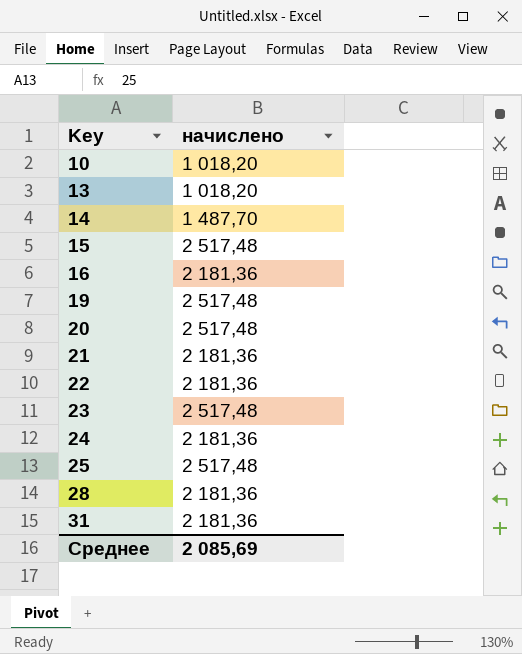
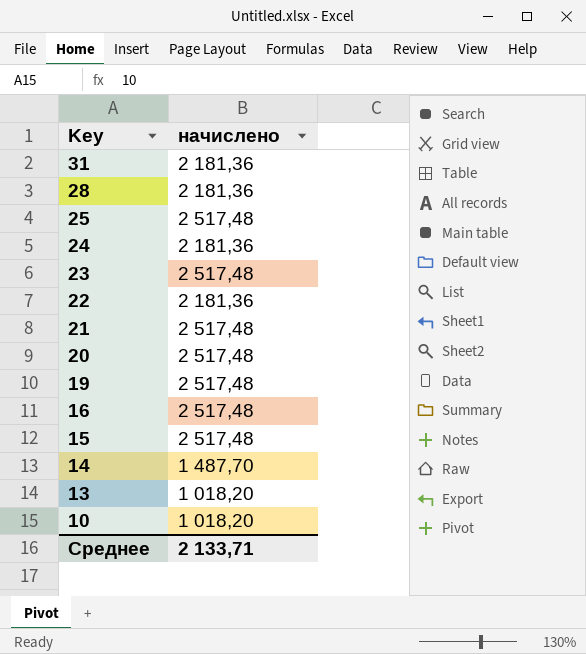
row order: Key ascending -> Key descending
21 | начислено: 2 181,36 -> 2 517,48
16 | начислено: 2 181,36 -> 2 517,48
Среднее | начислено: 2 085,69 -> 2 133,71

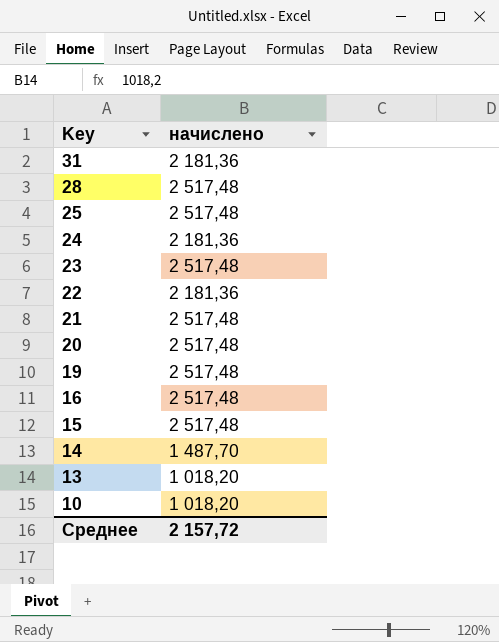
28 | начислено: 2 181,36 -> 2 517,48
Среднее | начислено: 2 133,71 -> 2 157,72

